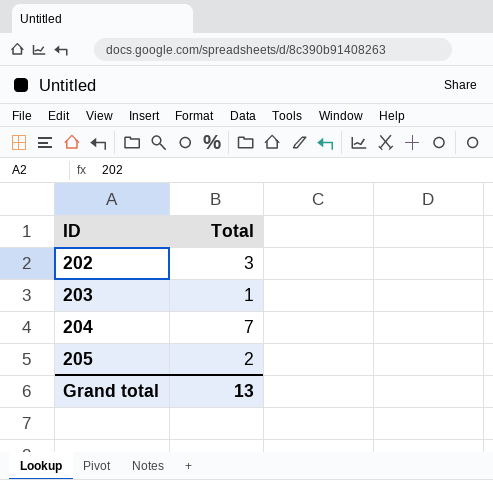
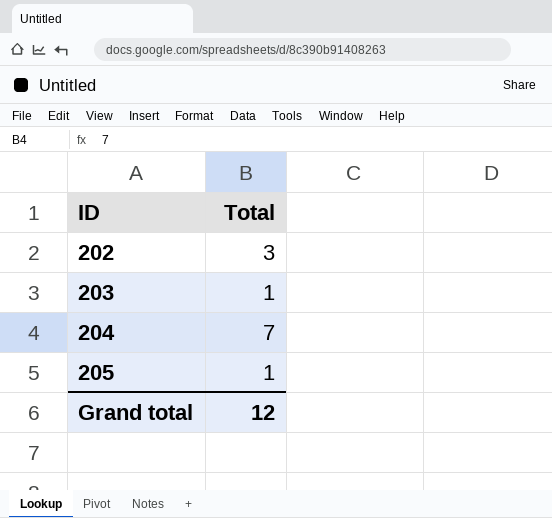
205 | Total: 2 -> 1
Grand total | Total: 13 -> 12

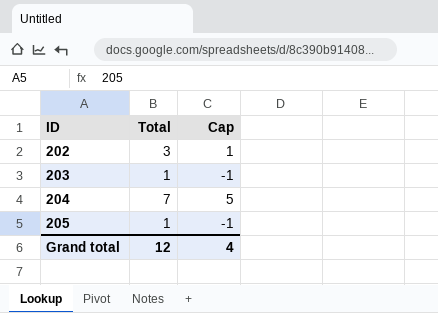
column Cap | formula: none -> [Total] - 2

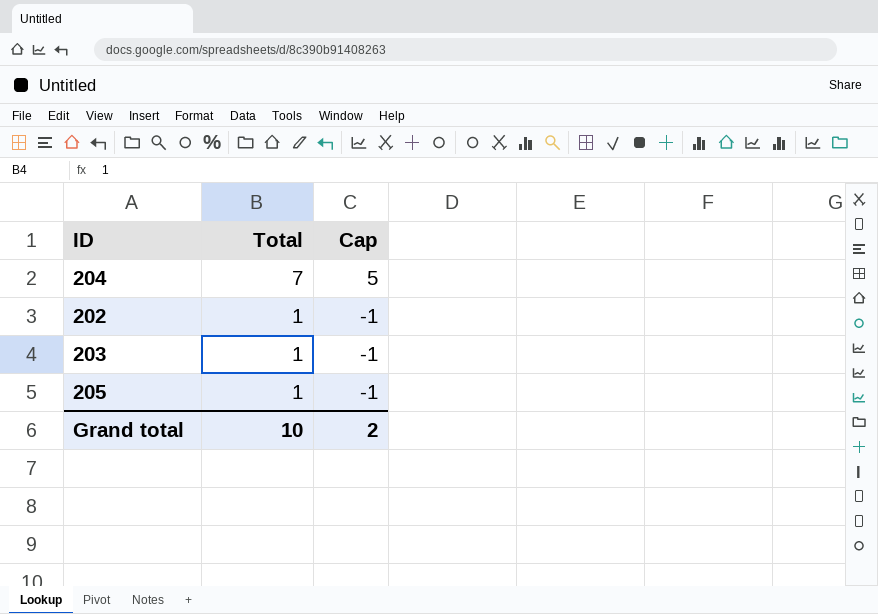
row order: ID ascending -> Total descending
202 | Total: 3 -> 1
202 | Cap: 1 -> -1
Grand total | Total: 12 -> 10
Grand total | Cap: 4 -> 2

